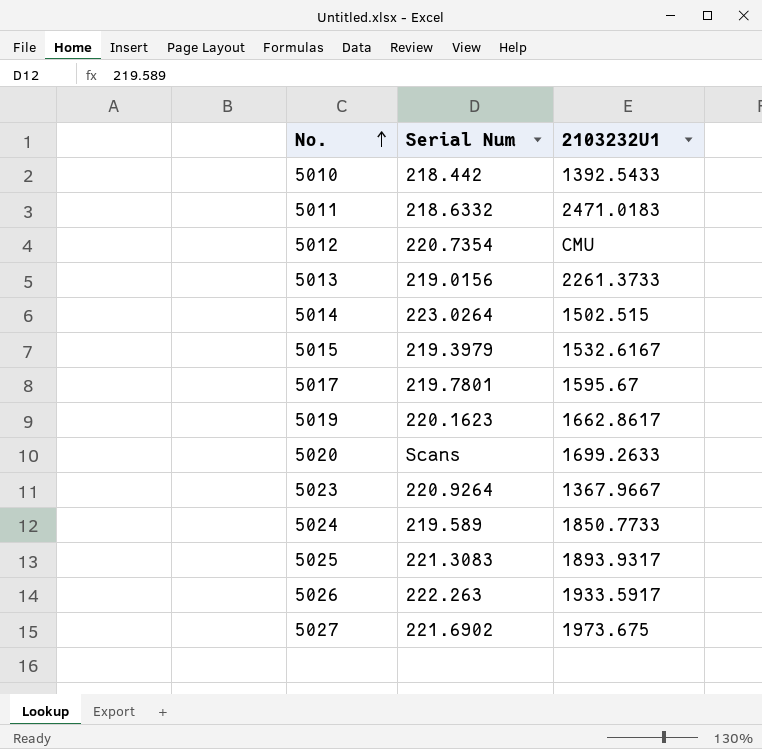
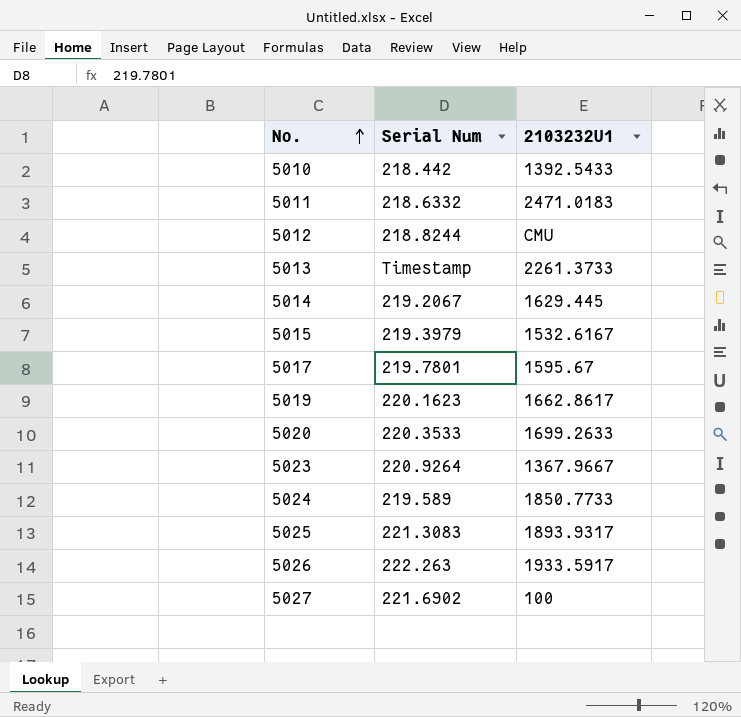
5012 | Serial Num: 220.7354 -> 218.8244
5013 | Serial Num: 219.0156 -> Timestamp
5014 | Serial Num: 223.0264 -> 219.2067
5014 | 2103232U1: 1502.515 -> 1629.445
5020 | Serial Num: Scans -> 220.3533
5027 | 2103232U1: 1973.675 -> 100

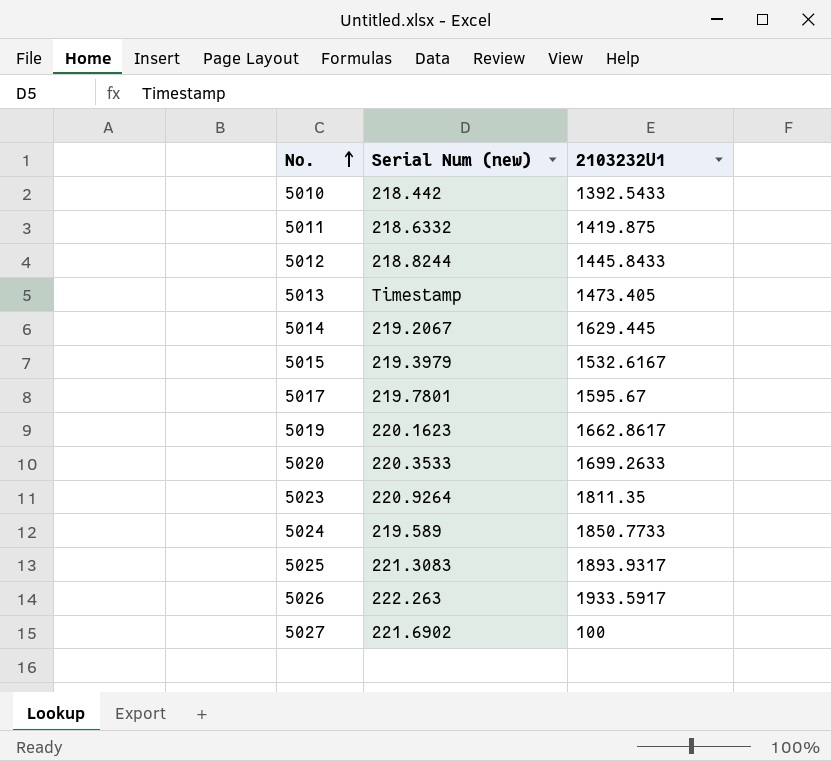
column name: Serial Num -> Serial Num (new)
5011 | 2103232U1: 2471.0183 -> 1419.875
5012 | 2103232U1: CMU -> 1445.8433
5013 | 2103232U1: 2261.3733 -> 1473.405
5023 | 2103232U1: 1367.9667 -> 1811.35

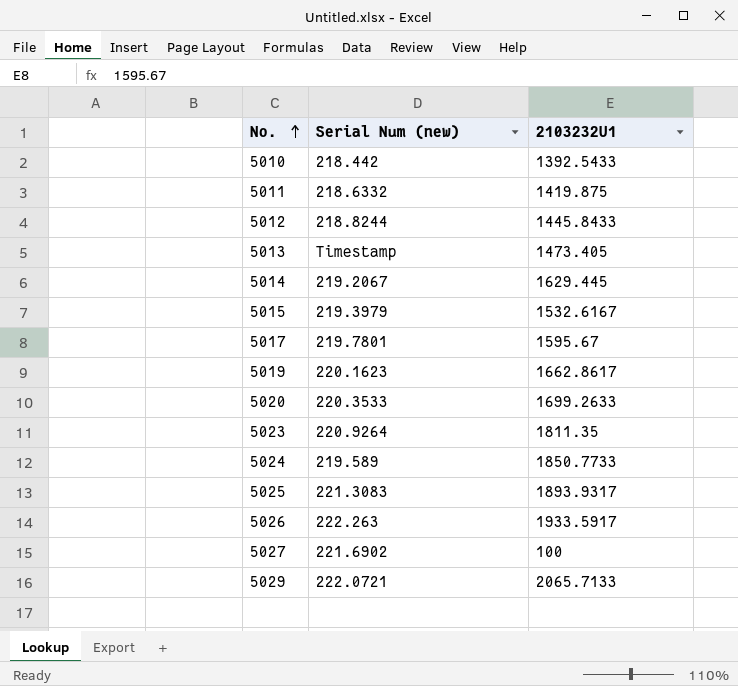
row 5029: none -> 222.0721 | 2065.7133

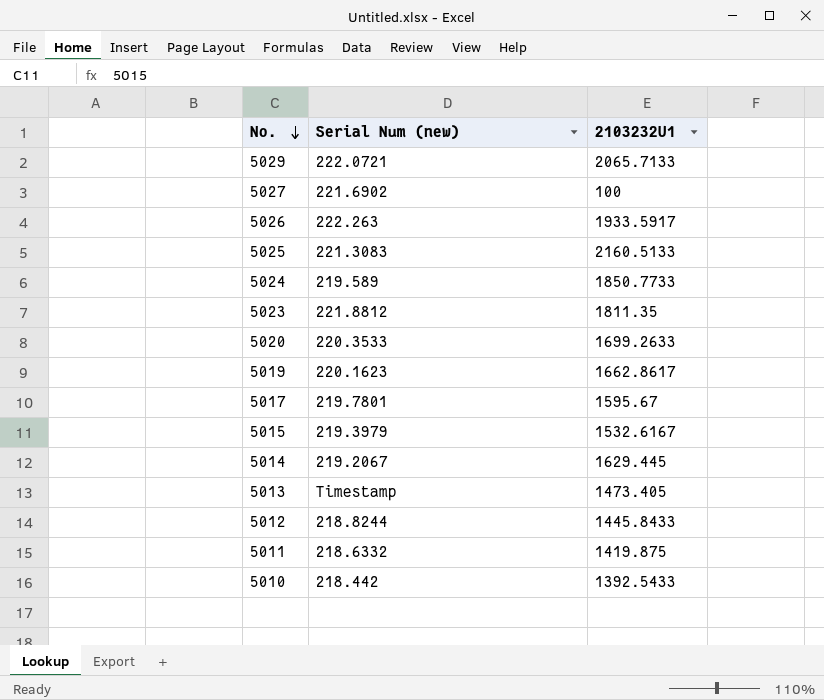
row order: No. ascending -> No. descending
5025 | 2103232U1: 1893.9317 -> 2160.5133
5023 | Serial Num (new): 220.9264 -> 221.8812

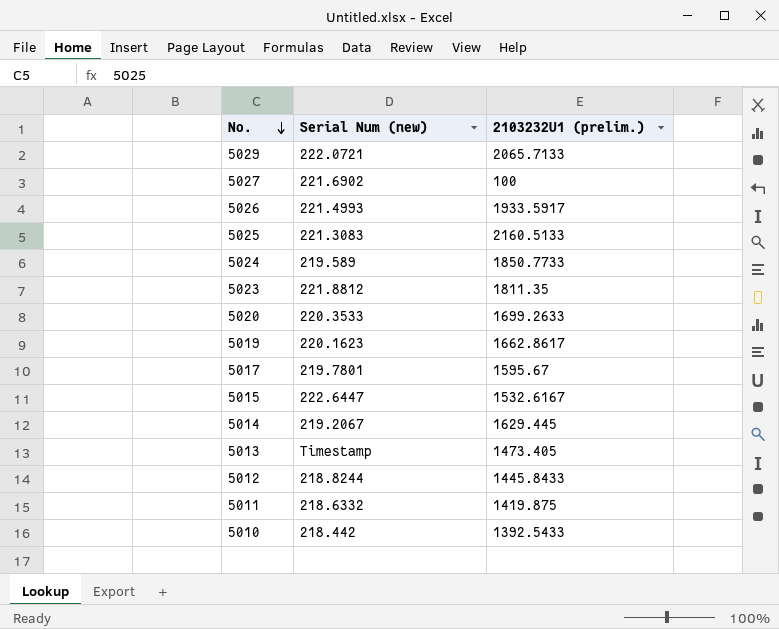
column name: 2103232U1 -> 2103232U1 (prelim.)
5026 | Serial Num (new): 222.263 -> 221.4993
5015 | Serial Num (new): 219.3979 -> 222.6447

